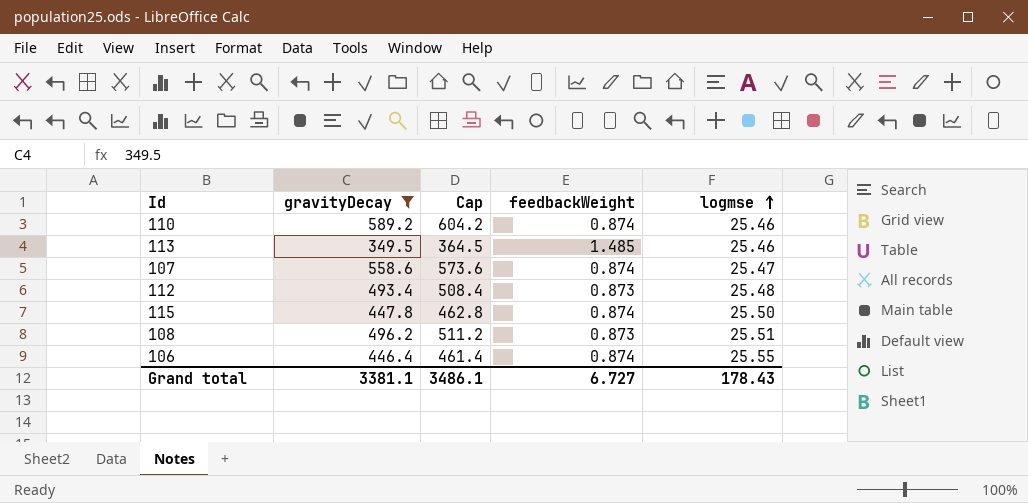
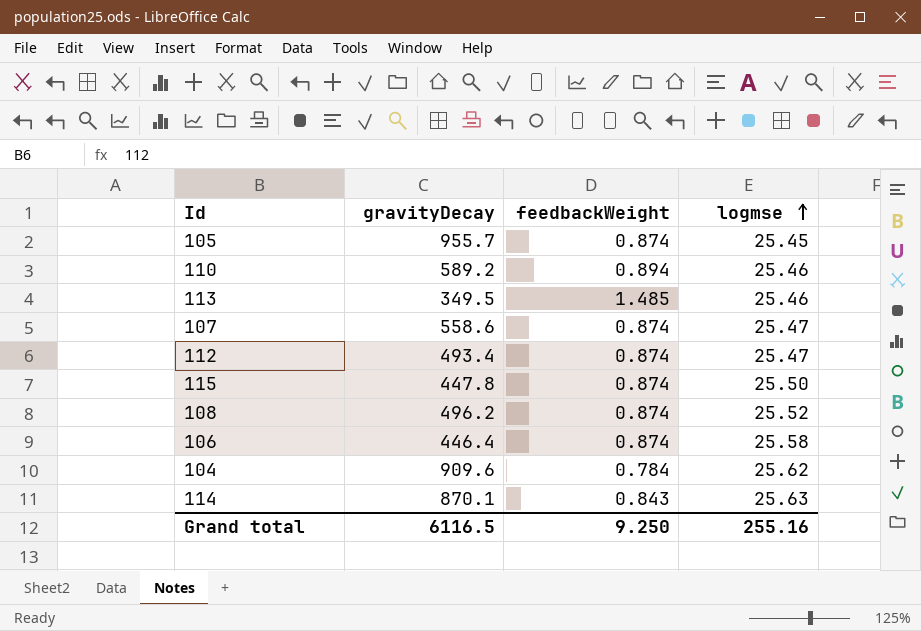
filter: gravityDecay <= 589.2 -> none
column Cap | formula: [gravityDecay] + 15 -> none
110 | feedbackWeight: 0.874 -> 0.894
112 | feedbackWeight: 0.873 -> 0.874
112 | logmse: 25.48 -> 25.47
108 | feedbackWeight: 0.873 -> 0.874
108 | logmse: 25.51 -> 25.52
106 | logmse: 25.55 -> 25.58
Grand total | gravityDecay: 3381.1 -> 6116.5
Grand total | feedbackWeight: 6.727 -> 9.250
Grand total | logmse: 178.43 -> 255.16

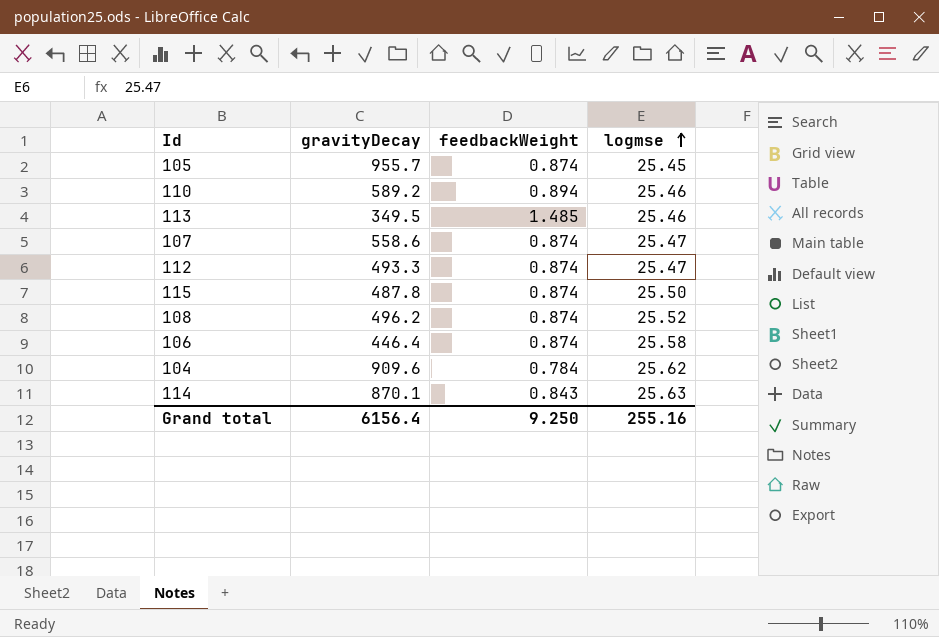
112 | gravityDecay: 493.4 -> 493.3
115 | gravityDecay: 447.8 -> 487.8
Grand total | gravityDecay: 6116.5 -> 6156.4

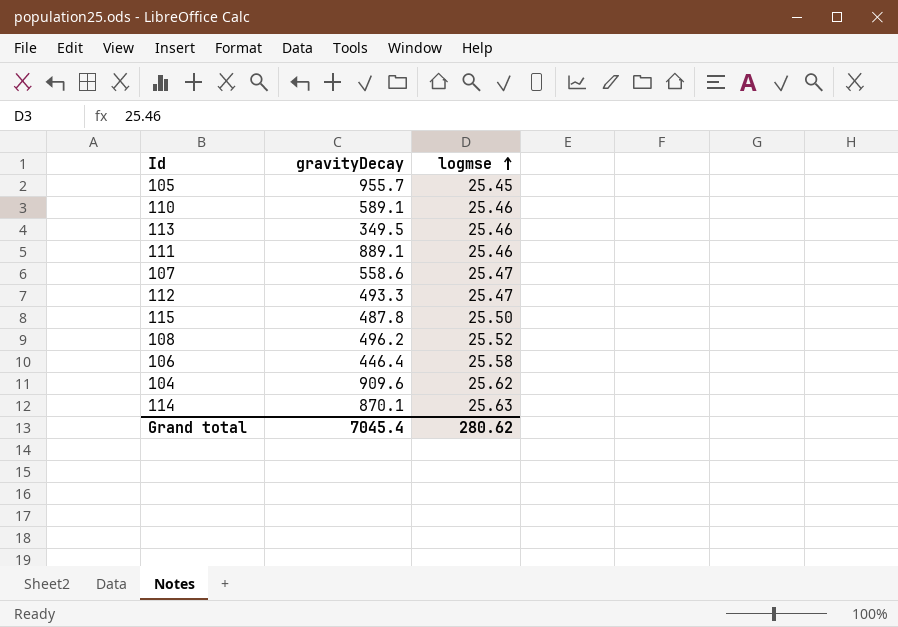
column feedbackWeight | position: 3 -> none
110 | gravityDecay: 589.2 -> 589.1
row 111: none -> 889.1 | 25.46
Grand total | gravityDecay: 6156.4 -> 7045.4
Grand total | logmse: 255.16 -> 280.62

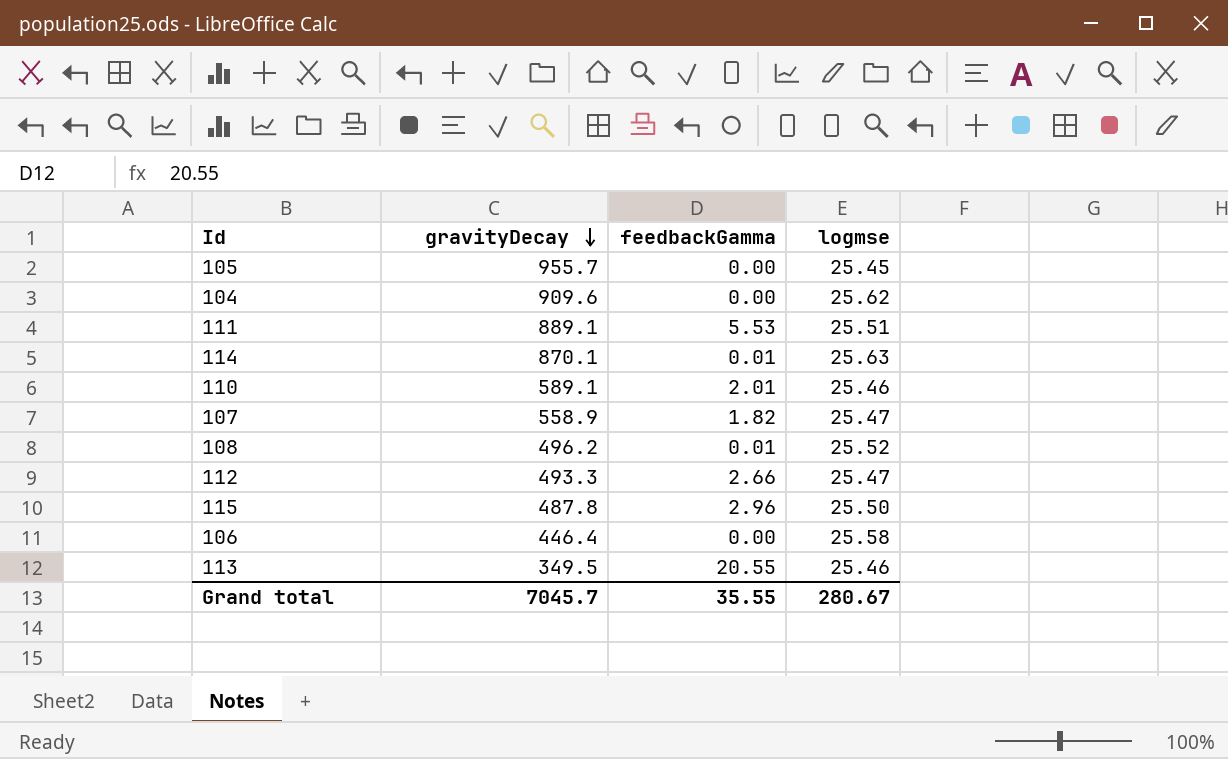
row order: logmse ascending -> gravityDecay descending
column feedbackGamma | position: none -> 3
111 | logmse: 25.46 -> 25.51
107 | gravityDecay: 558.6 -> 558.9
Grand total | gravityDecay: 7045.4 -> 7045.7
Grand total | logmse: 280.62 -> 280.67

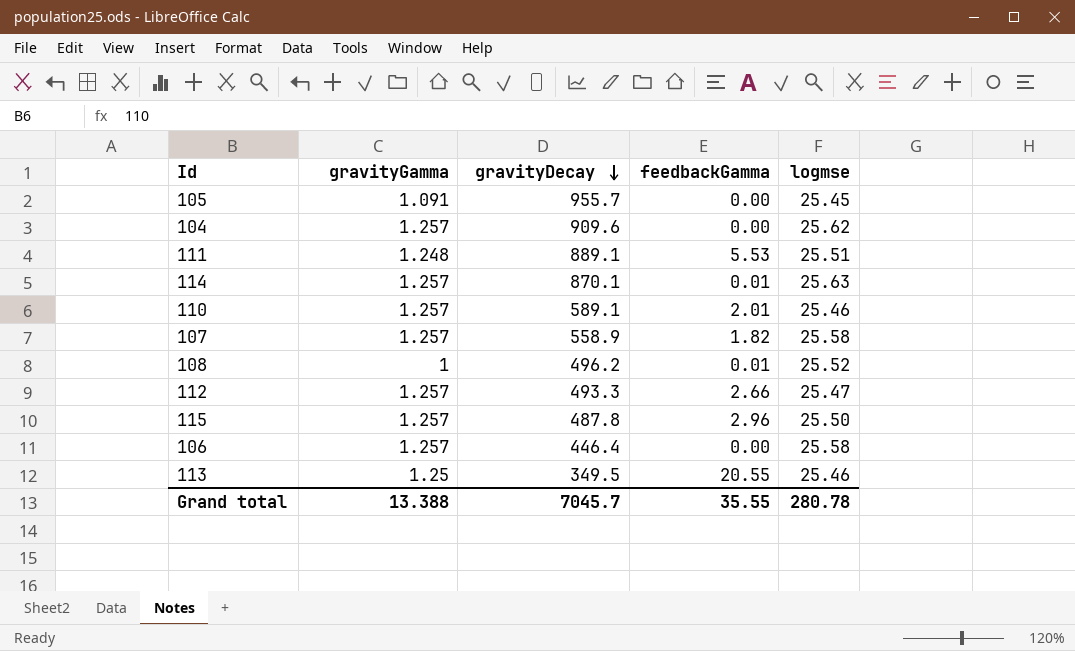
column gravityGamma | position: none -> 2
107 | logmse: 25.47 -> 25.58
Grand total | logmse: 280.67 -> 280.78

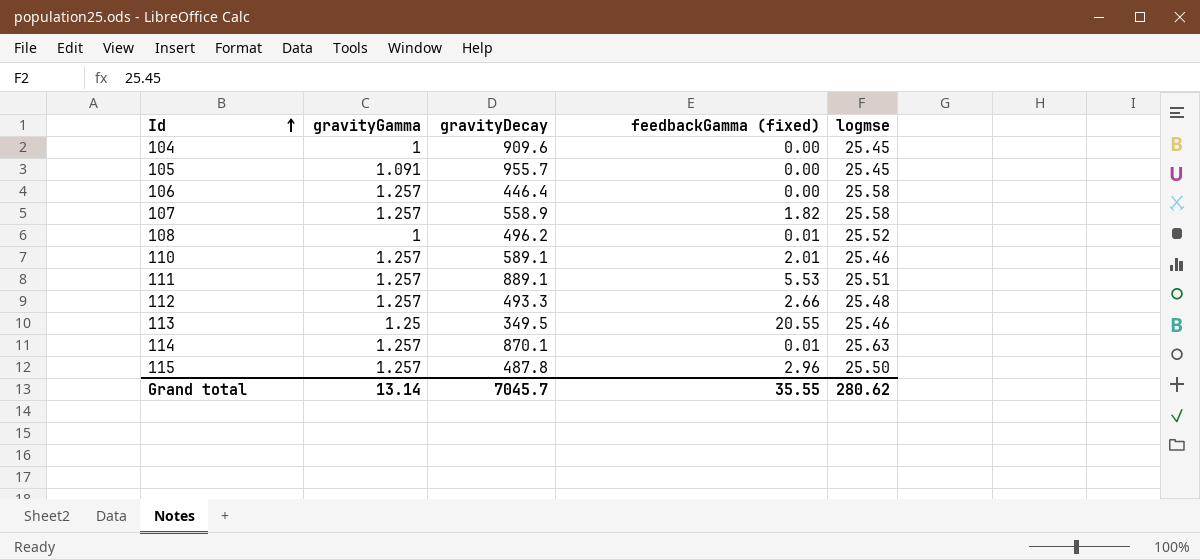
row order: gravityDecay descending -> Id ascending
column name: feedbackGamma -> feedbackGamma (fixed)
104 | gravityGamma: 1.257 -> 1
104 | logmse: 25.62 -> 25.45
111 | gravityGamma: 1.248 -> 1.257
112 | logmse: 25.47 -> 25.48
Grand total | gravityGamma: 13.388 -> 13.14
Grand total | logmse: 280.78 -> 280.62

